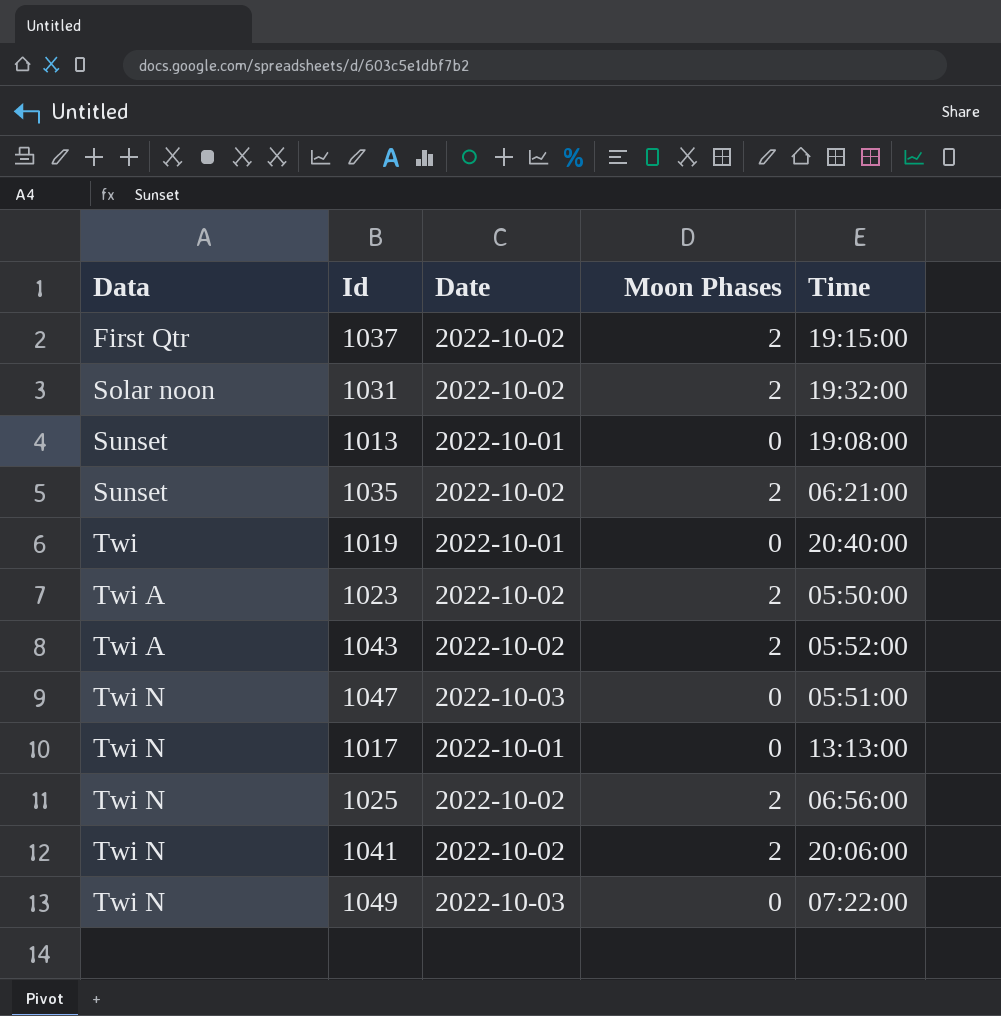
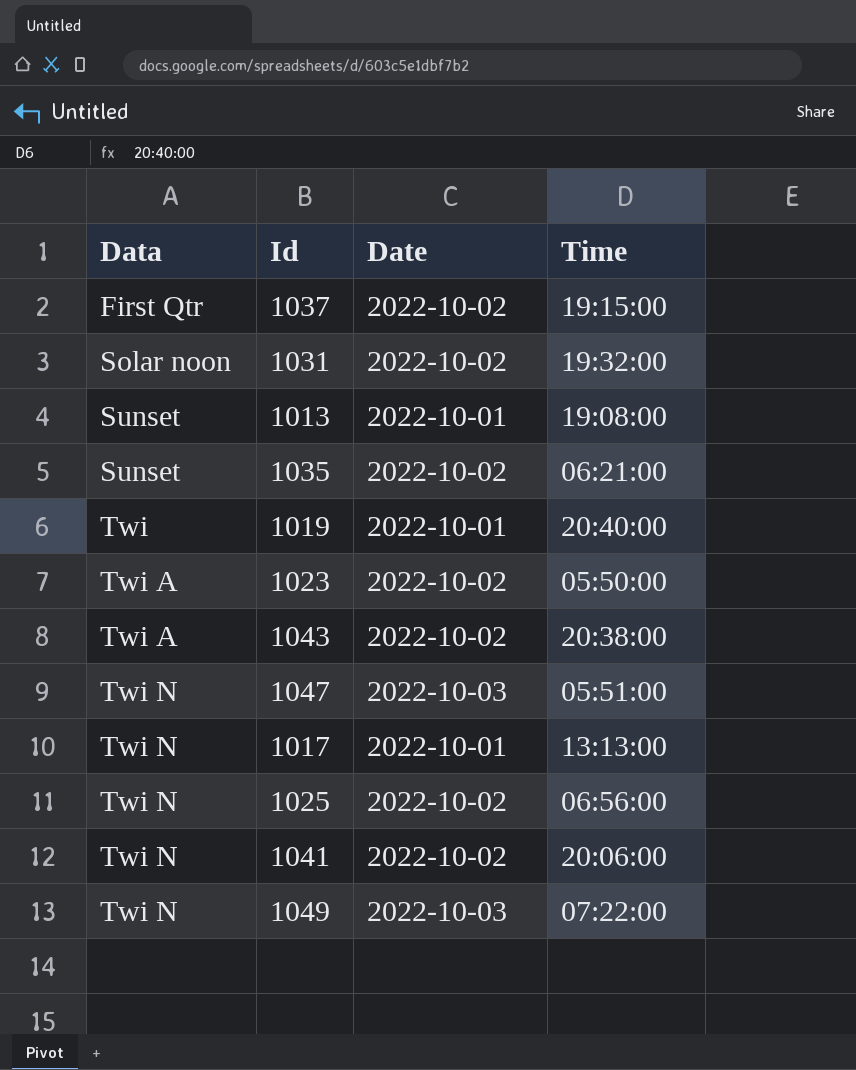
column Moon Phases | position: 4 -> none
1043 | Time: 05:52:00 -> 20:38:00

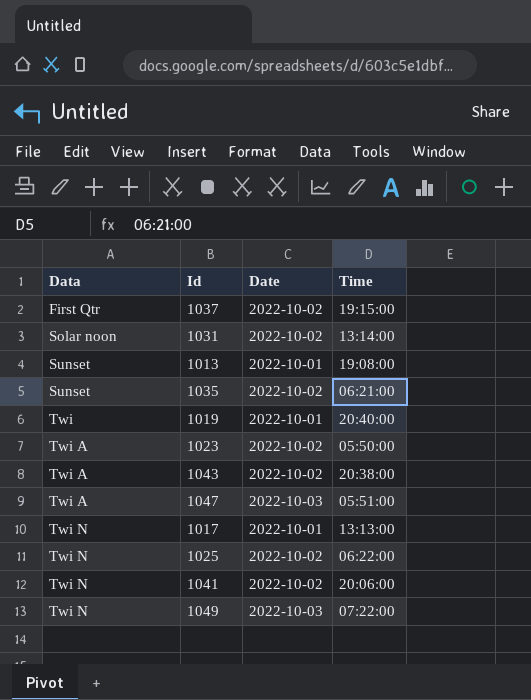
1031 | Time: 19:32:00 -> 13:14:00
1047 | Data: Twi N -> Twi A
1025 | Time: 06:56:00 -> 06:22:00

